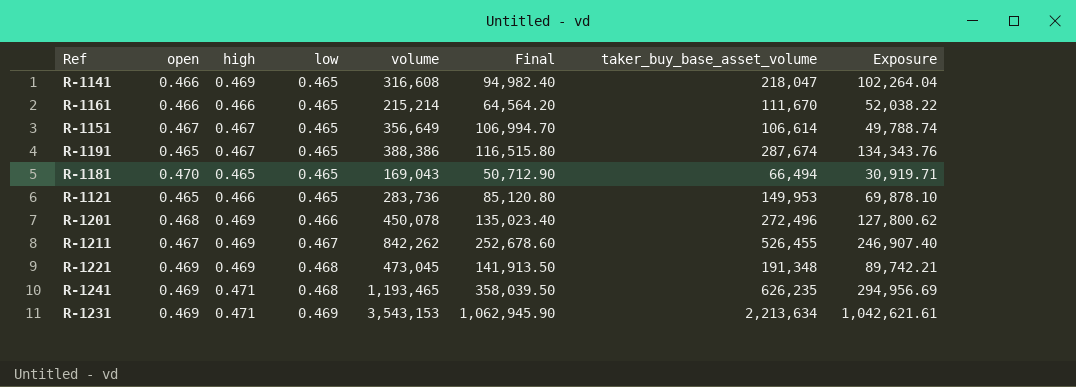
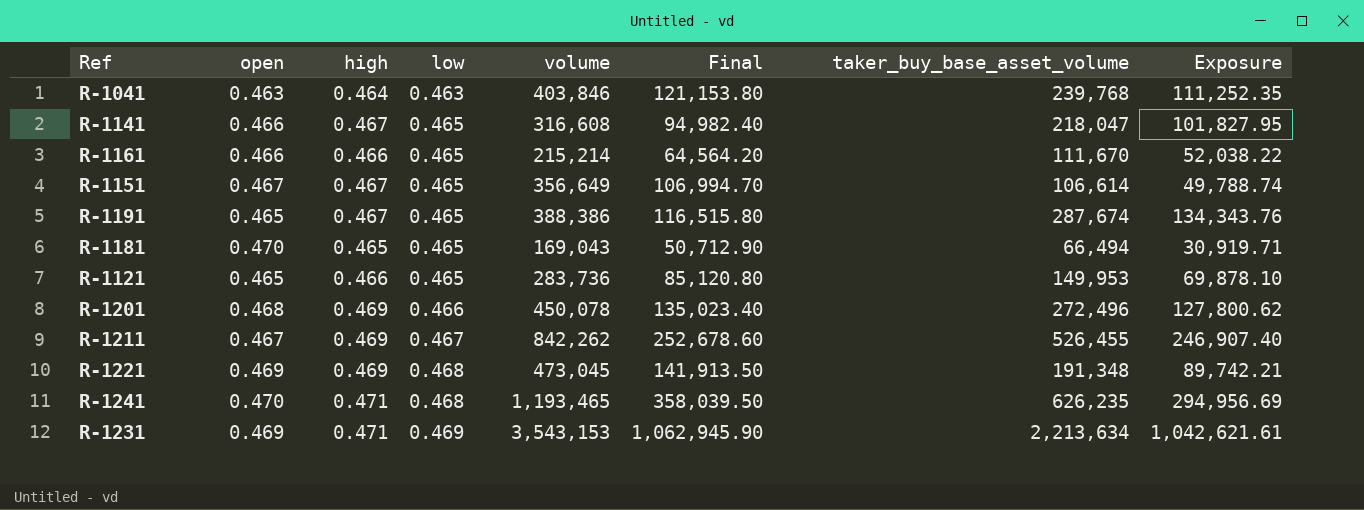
row R-1041: none -> 0.463 | 0.464 | 0.463 | 403,846 | 121,153.80 | 239,768 | 111,252.35
R-1141 | high: 0.469 -> 0.467
R-1141 | Exposure: 102,264.04 -> 101,827.95
R-1241 | open: 0.469 -> 0.470

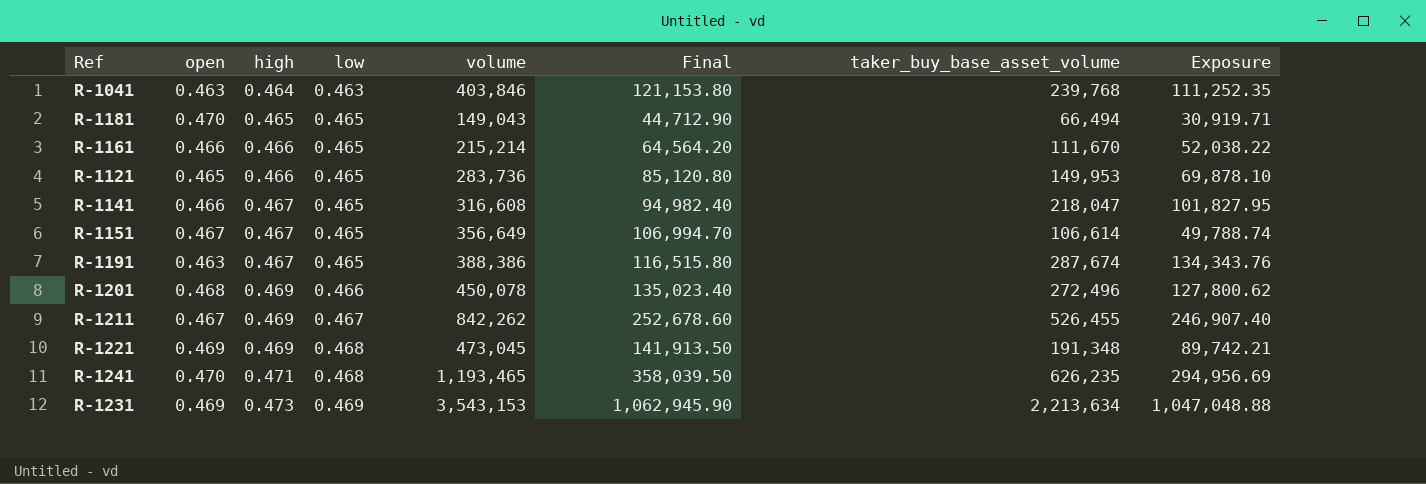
row order: low ascending -> high ascending
R-1181 | volume: 169,043 -> 149,043
R-1181 | Final: 50,712.90 -> 44,712.90
R-1191 | open: 0.465 -> 0.463
R-1231 | high: 0.471 -> 0.473
R-1231 | Exposure: 1,042,621.61 -> 1,047,048.88

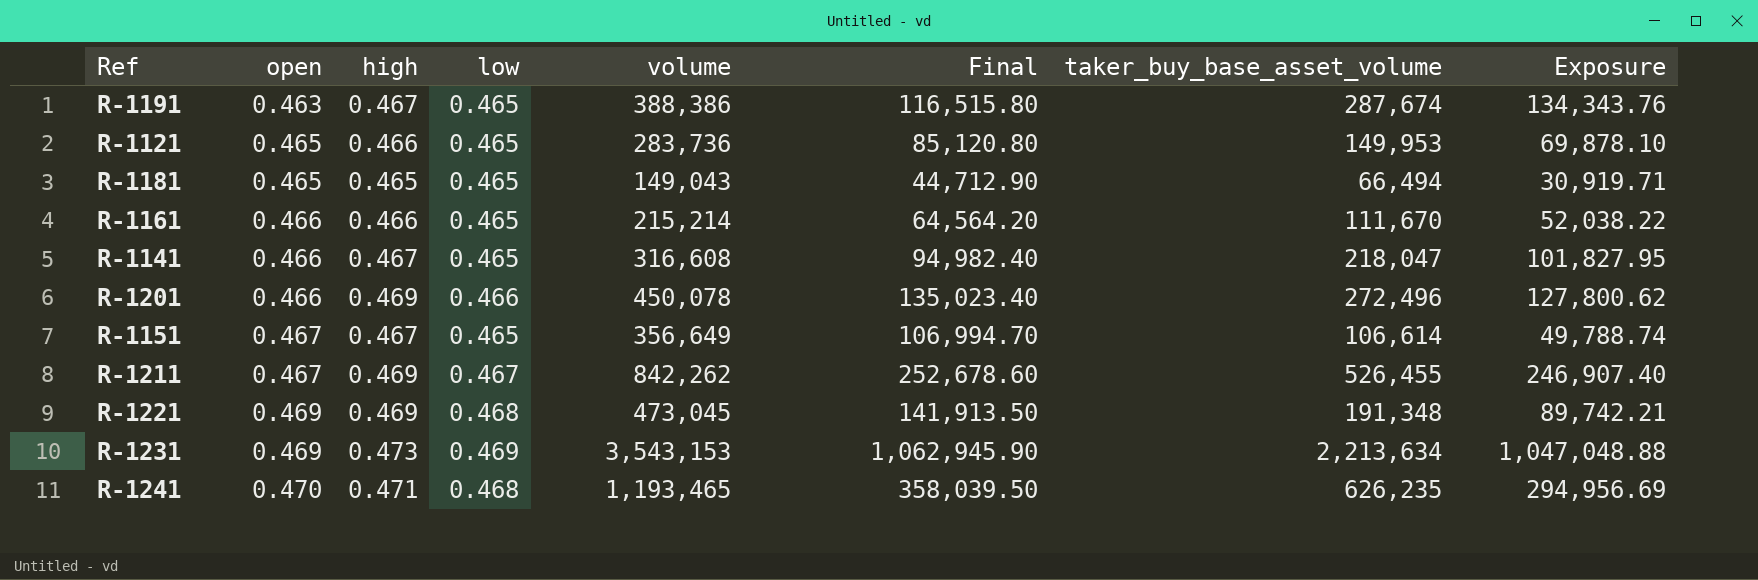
row order: high ascending -> open ascending
row R-1041: 0.463 | 0.464 | 0.463 | 403,846 | 121,153.80 | 239,768 | 111,252.35 -> none
R-1181 | open: 0.470 -> 0.465
R-1201 | open: 0.468 -> 0.466

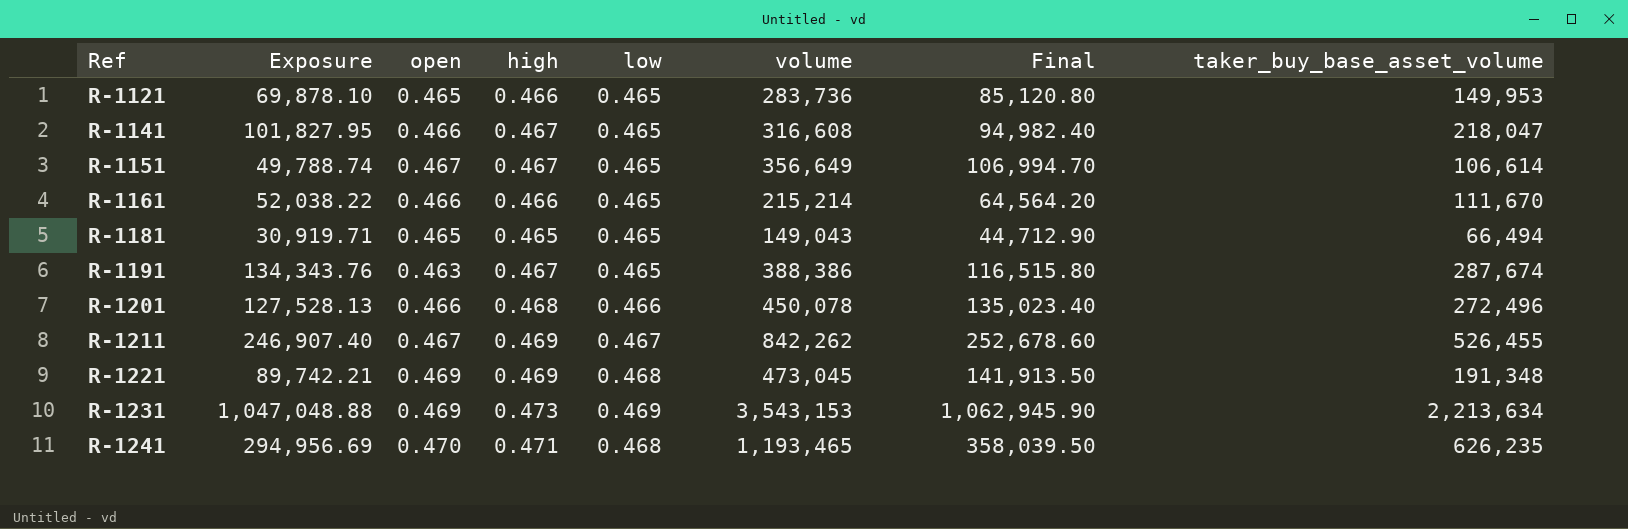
row order: open ascending -> Ref ascending
column Exposure | position: 8 -> 2
R-1201 | Exposure: 127,800.62 -> 127,528.13
R-1201 | high: 0.469 -> 0.468

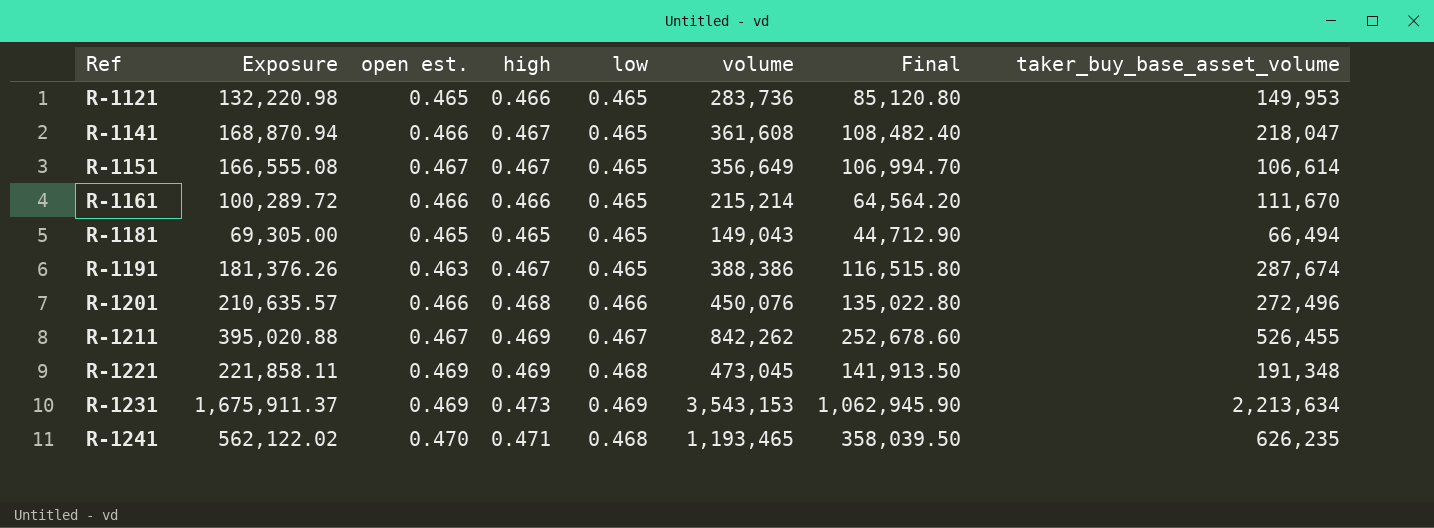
column Exposure | formula: [high] * [taker_buy_base_asset_volume] -> [high] * [volume]
column name: open -> open est.
R-1141 | volume: 316,608 -> 361,608
R-1141 | Final: 94,982.40 -> 108,482.40
R-1201 | volume: 450,078 -> 450,076
R-1201 | Final: 135,023.40 -> 135,022.80

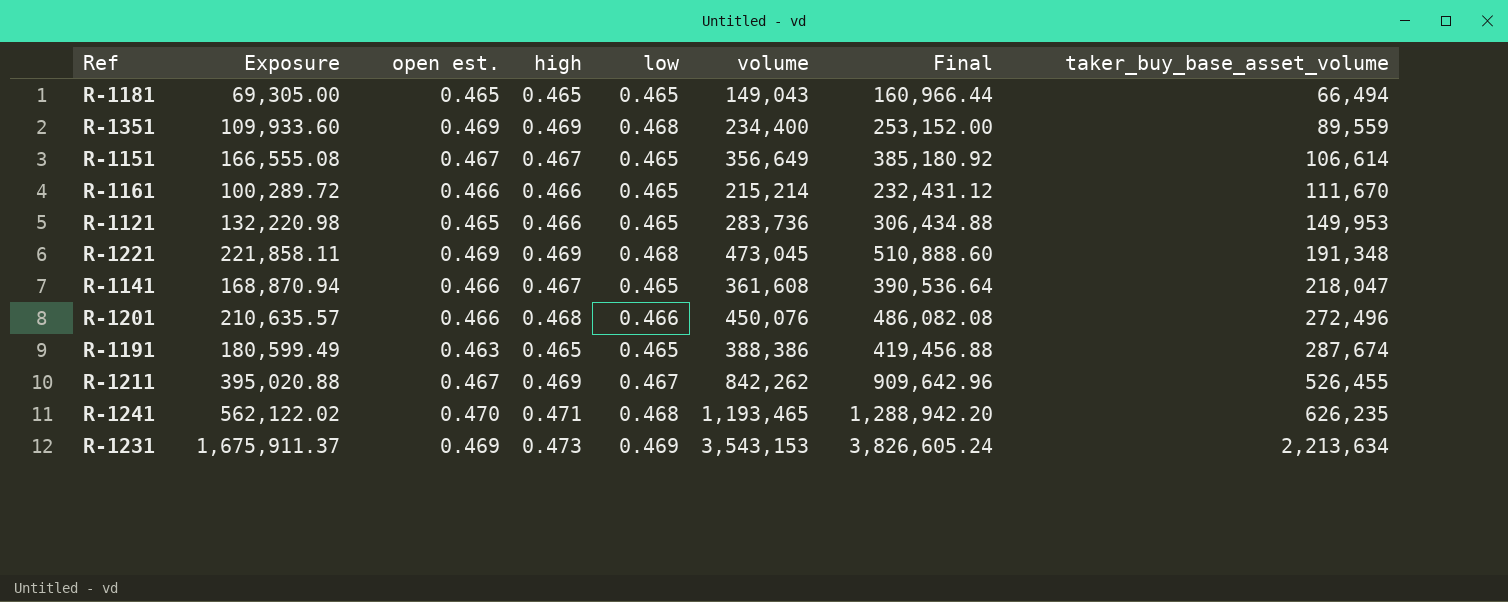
row order: Ref ascending -> taker_buy_base_asset_volume ascending
column Final | formula: [volume] * 0.3 -> [volume] * 1.08
row R-1351: none -> 109,933.60 | 0.469 | 0.469 | 0.468 | 234,400 | 253,152.00 | 89,559
R-1191 | Exposure: 181,376.26 -> 180,599.49
R-1191 | high: 0.467 -> 0.465

